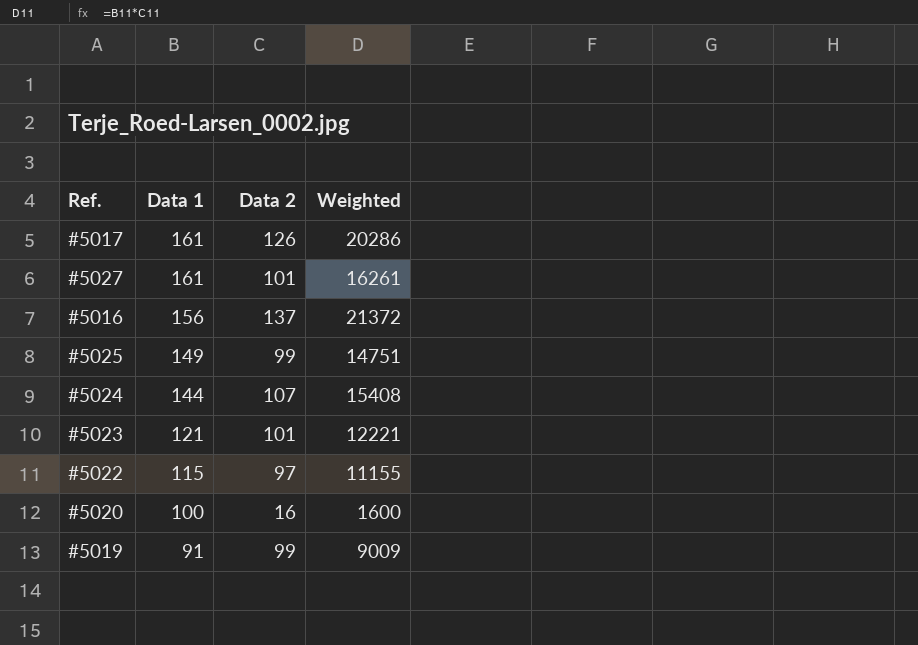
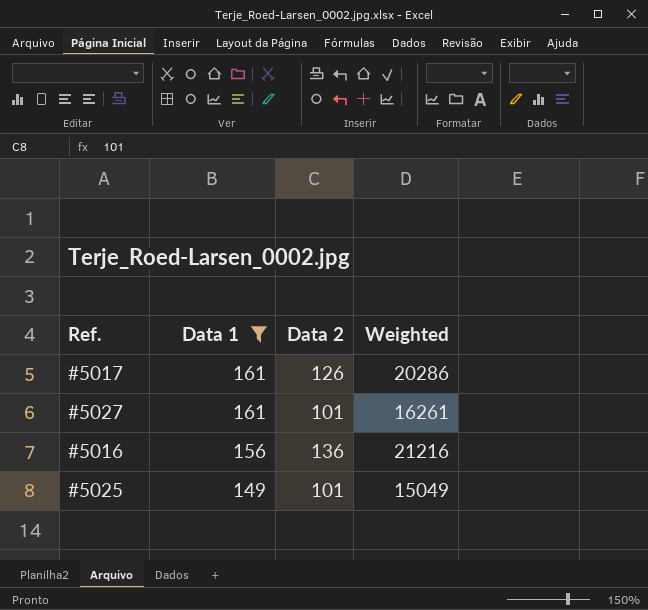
filter: none -> Data 1 >= 149
#5016 | Data 2: 137 -> 136
#5016 | Weighted: 21372 -> 21216
#5025 | Data 2: 99 -> 101
#5025 | Weighted: 14751 -> 15049

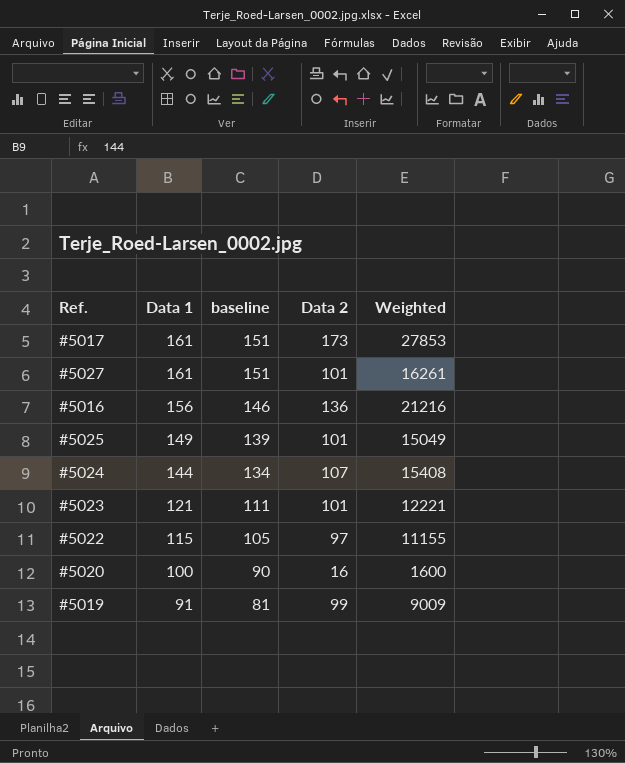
filter: Data 1 >= 149 -> none
column baseline | formula: none -> [Data 1] - 10
#5017 | Data 2: 126 -> 173
#5017 | Weighted: 20286 -> 27853

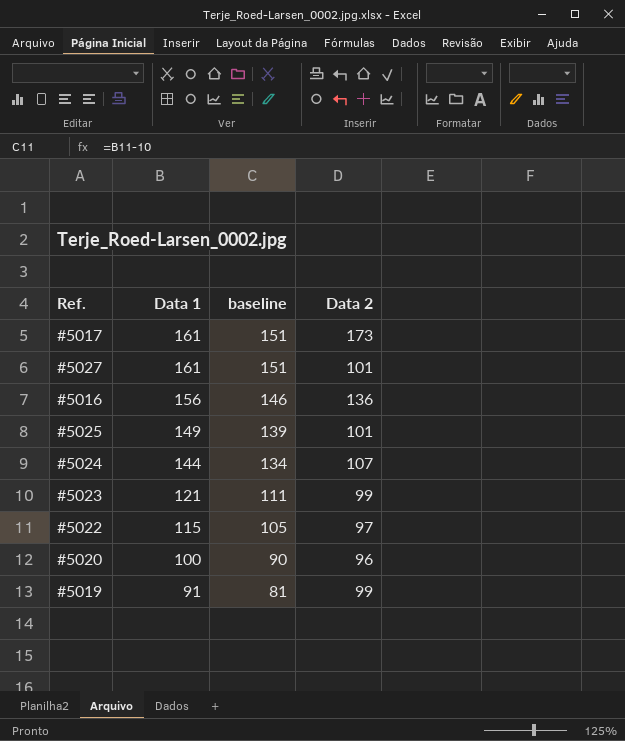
column Weighted | formula: [Data 1] * [Data 2] -> none
#5023 | Data 2: 101 -> 99
#5020 | Data 2: 16 -> 96

